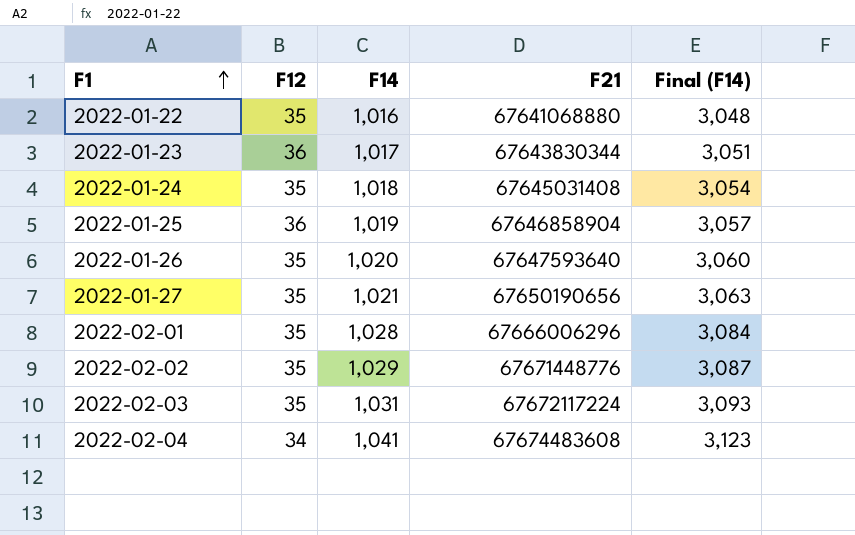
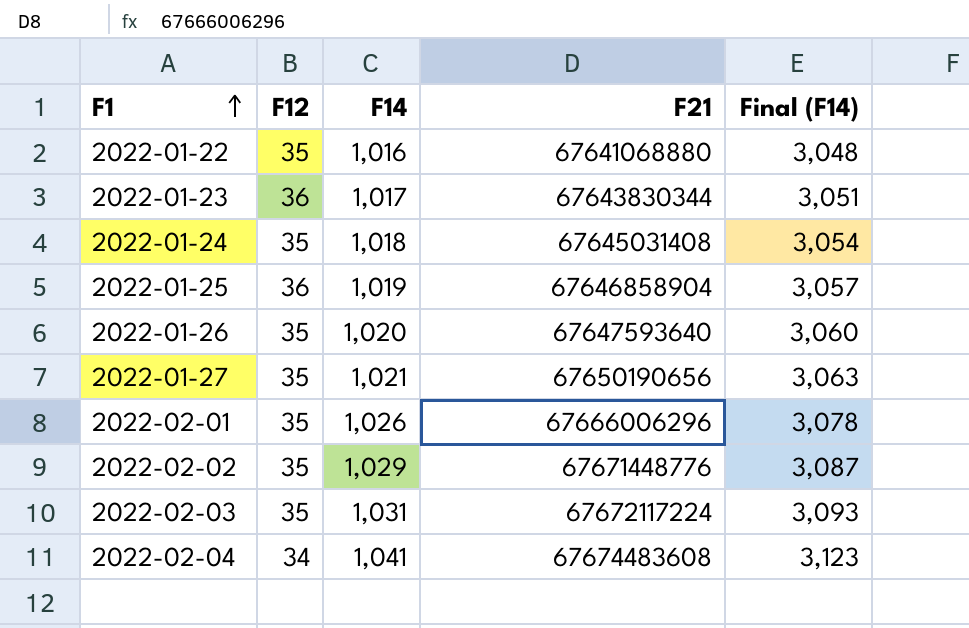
2022-02-01 | F14: 1,028 -> 1,026
2022-02-01 | Final (F14): 3,084 -> 3,078

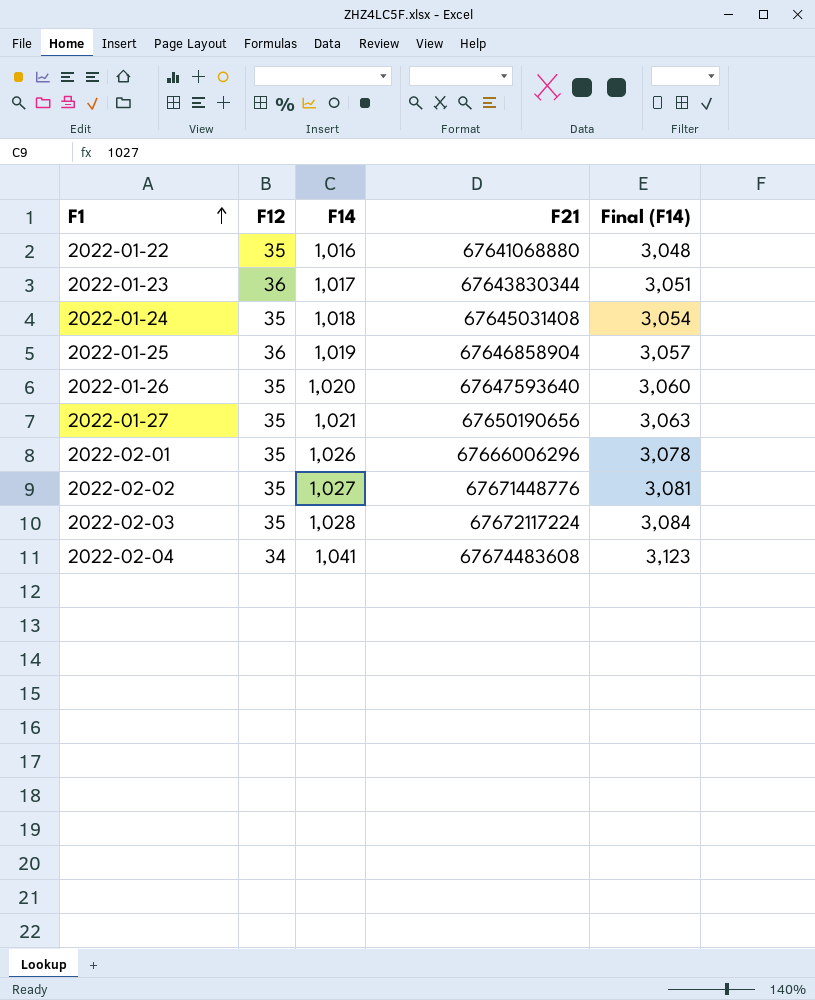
2022-02-02 | F14: 1,029 -> 1,027
2022-02-02 | Final (F14): 3,087 -> 3,081
2022-02-03 | F14: 1,031 -> 1,028
2022-02-03 | Final (F14): 3,093 -> 3,084

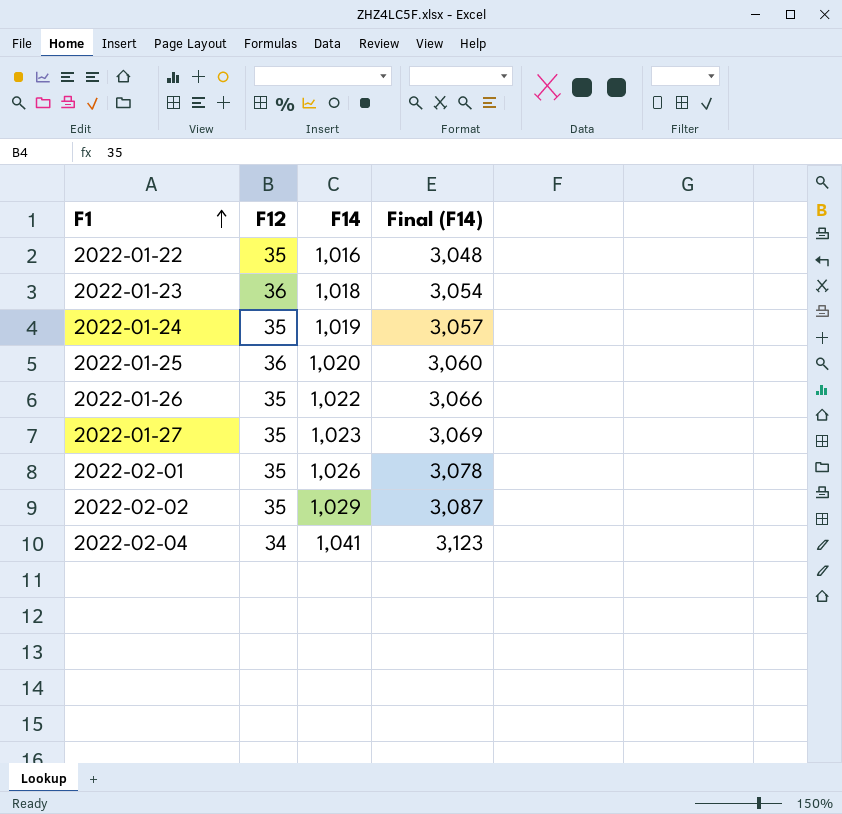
column F21 | position: 4 -> none
row 2022-02-03: 35 | 1,028 | 67672117224 | 3,084 -> none
2022-01-23 | F14: 1,017 -> 1,018
2022-01-23 | Final (F14): 3,051 -> 3,054
2022-01-24 | F14: 1,018 -> 1,019
2022-01-24 | Final (F14): 3,054 -> 3,057
2022-01-25 | F14: 1,019 -> 1,020
2022-01-25 | Final (F14): 3,057 -> 3,060
2022-01-26 | F14: 1,020 -> 1,022
2022-01-26 | Final (F14): 3,060 -> 3,066
2022-01-27 | F14: 1,021 -> 1,023
2022-01-27 | Final (F14): 3,063 -> 3,069
2022-02-02 | F14: 1,027 -> 1,029
2022-02-02 | Final (F14): 3,081 -> 3,087

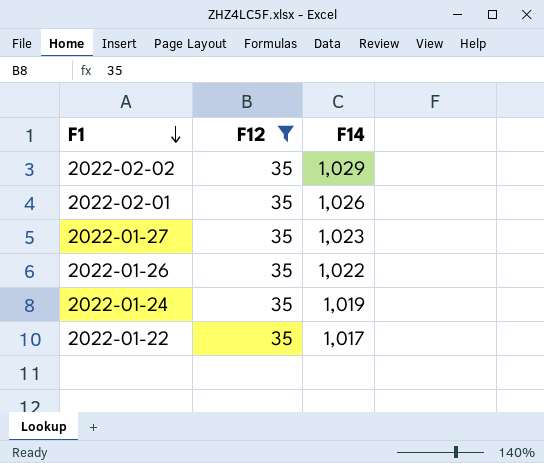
filter: none -> F12 = 35
row order: F1 ascending -> F1 descending
column Final (F14) | formula: [F14] * 3 -> none
2022-01-22 | F14: 1,016 -> 1,017

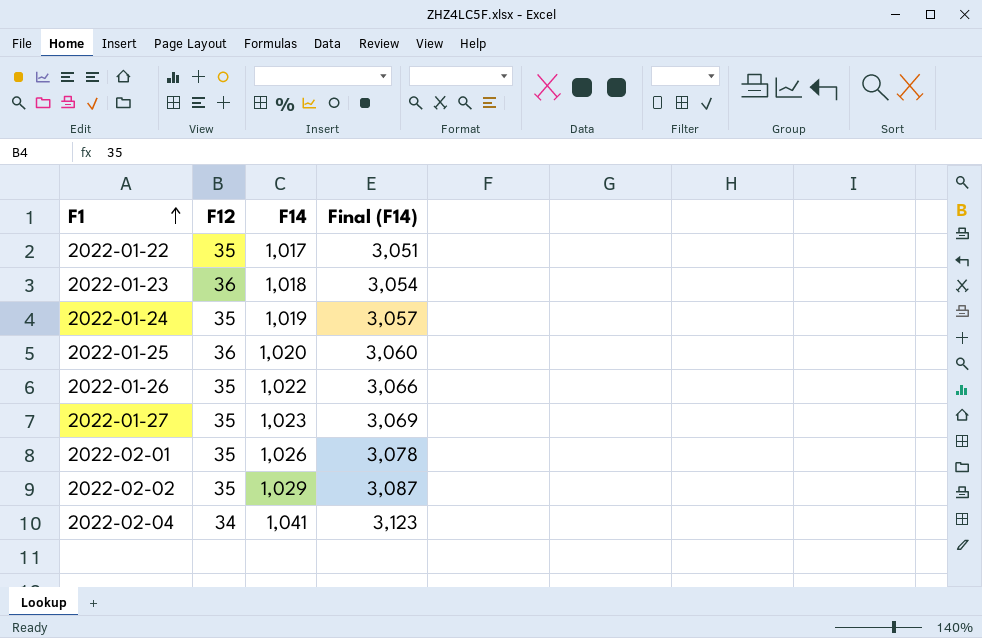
filter: F12 = 35 -> none
row order: F1 descending -> F1 ascending
column Final (F14) | formula: none -> [F14] * 3

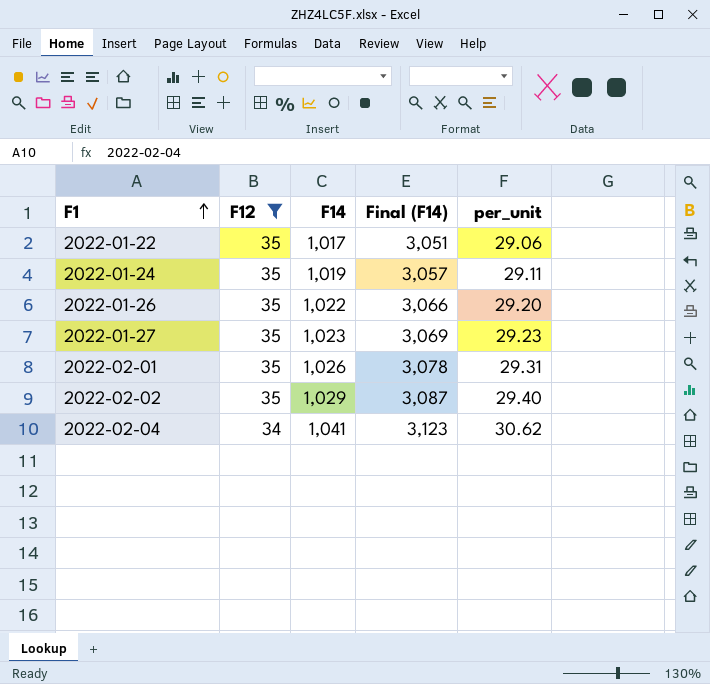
filter: none -> F12 != 36
column per_unit | formula: none -> [F14] / [F12]

